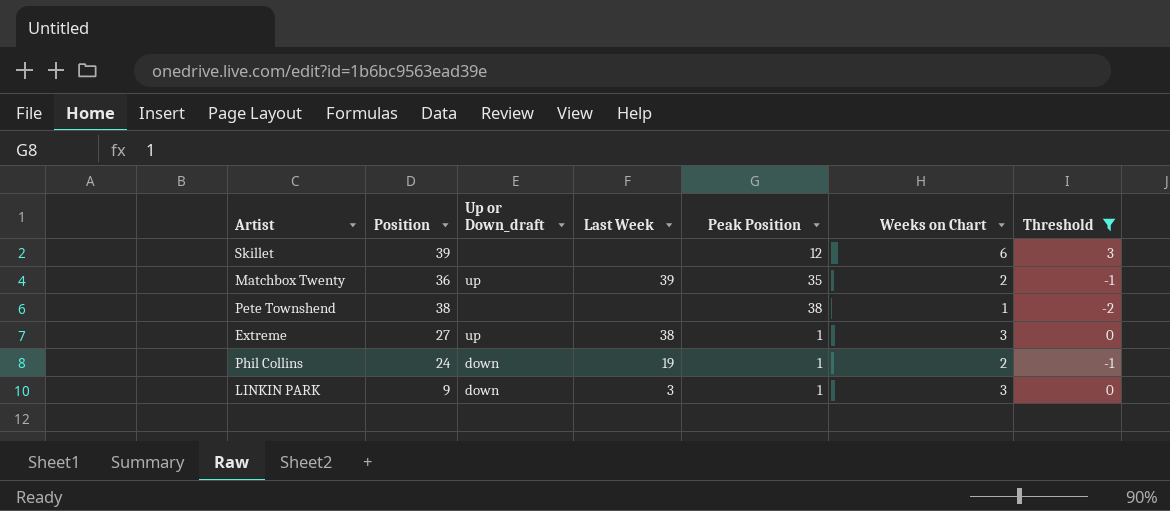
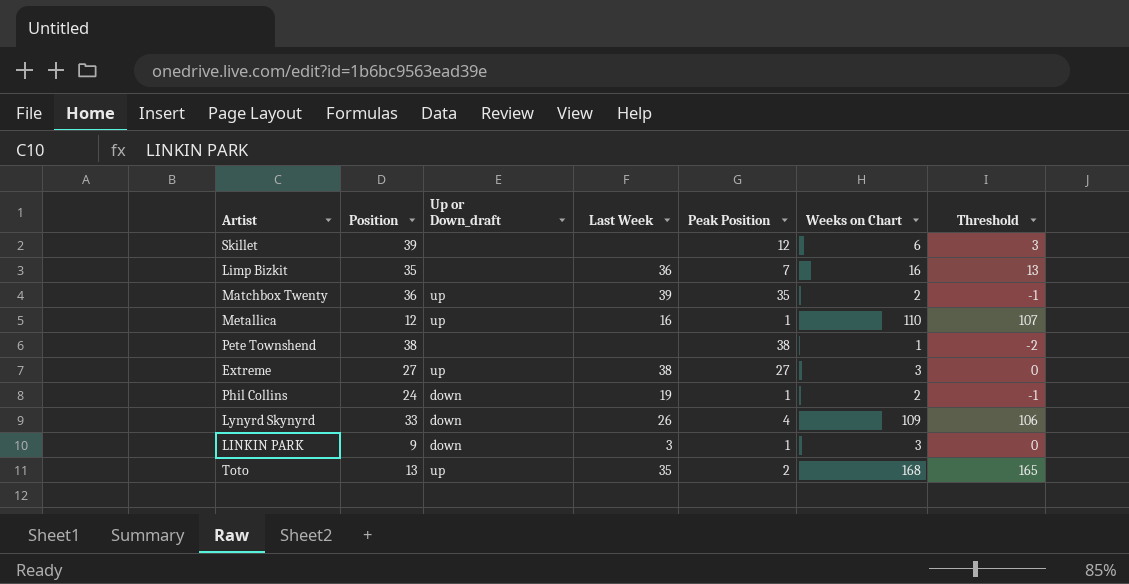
filter: Threshold <= 3 -> none
Extreme | Peak Position: 1 -> 27

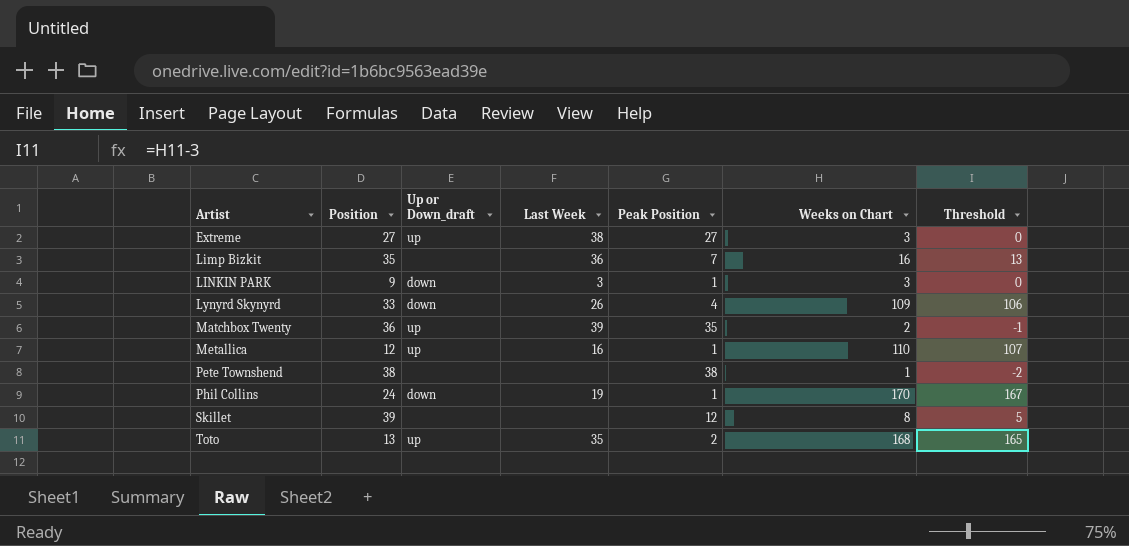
row order: none -> Artist ascending
Phil Collins | Weeks on Chart: 2 -> 170
Phil Collins | Threshold: -1 -> 167
Skillet | Weeks on Chart: 6 -> 8
Skillet | Threshold: 3 -> 5

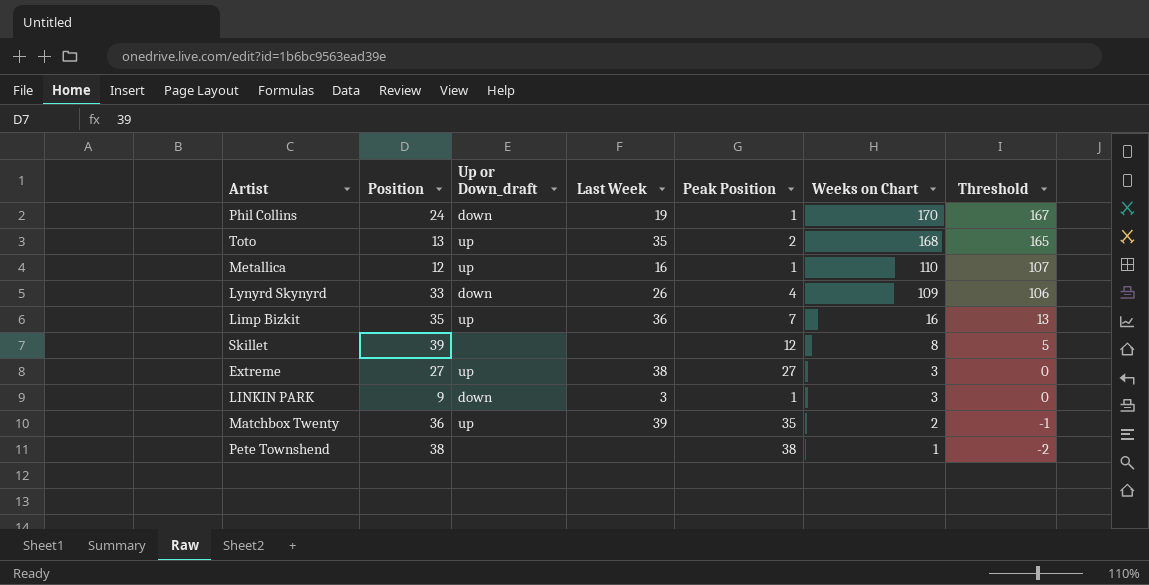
row order: Artist ascending -> Weeks on Chart descending
Limp Bizkit | Up or Down_draft: none -> up

